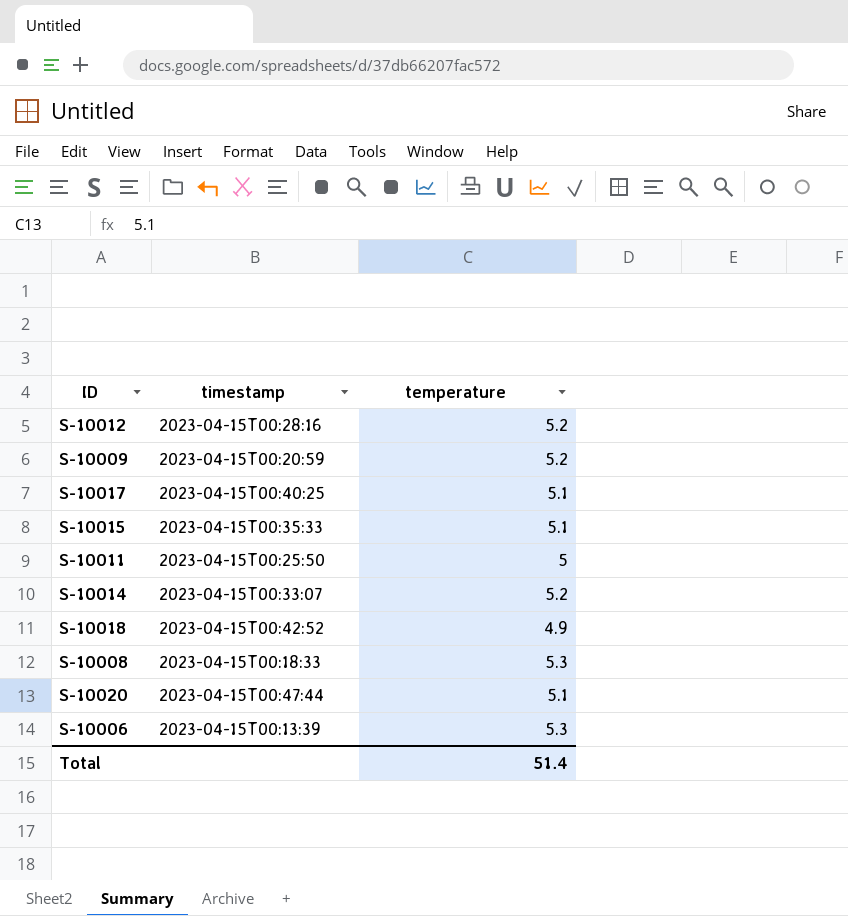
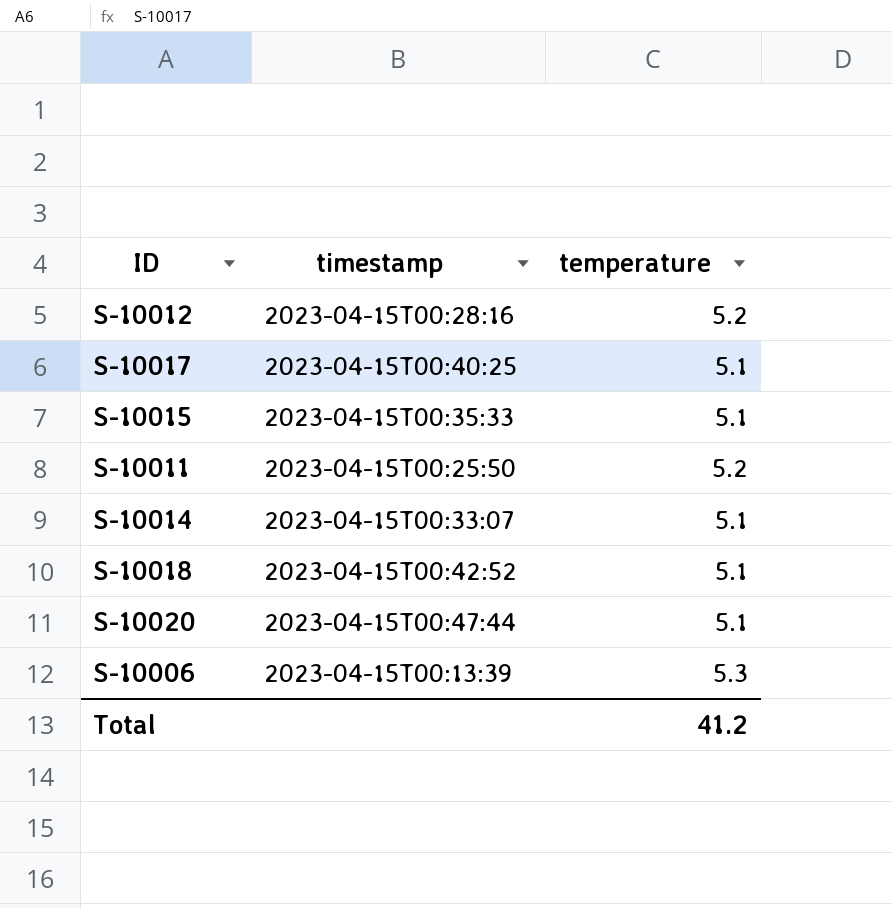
row S-10009: 2023-04-15T00:20:59 | 5.2 -> none
row S-10008: 2023-04-15T00:18:33 | 5.3 -> none
S-10011 | temperature: 5 -> 5.2
S-10014 | temperature: 5.2 -> 5.1
S-10018 | temperature: 4.9 -> 5.1
Total | temperature: 51.4 -> 41.2

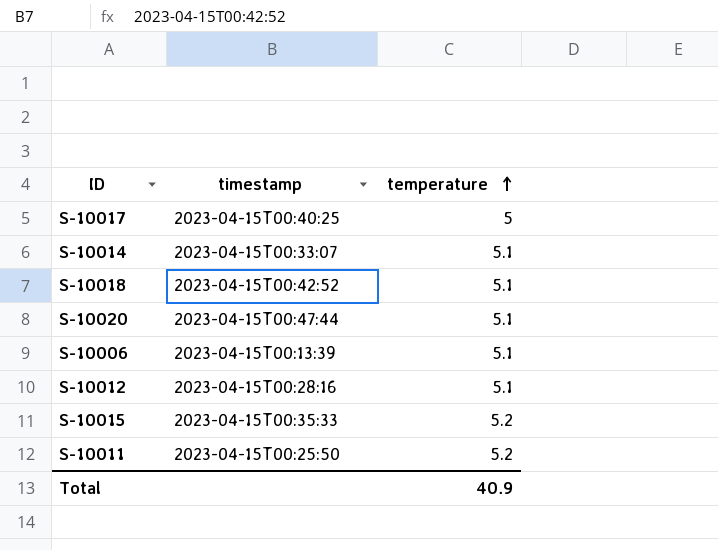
row order: none -> temperature ascending
S-10017 | temperature: 5.1 -> 5
S-10006 | temperature: 5.3 -> 5.1
S-10012 | temperature: 5.2 -> 5.1
S-10015 | temperature: 5.1 -> 5.2
Total | temperature: 41.2 -> 40.9

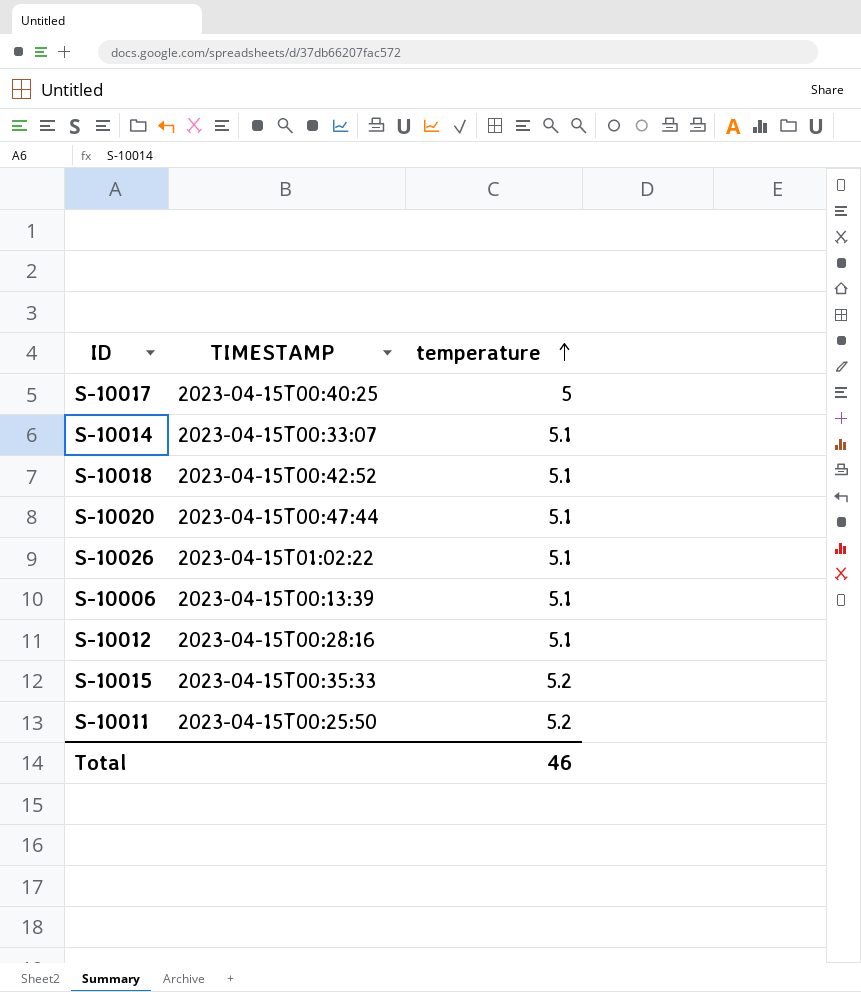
column name: timestamp -> TIMESTAMP
row S-10026: none -> 2023-04-15T01:02:22 | 5.1
Total | temperature: 40.9 -> 46

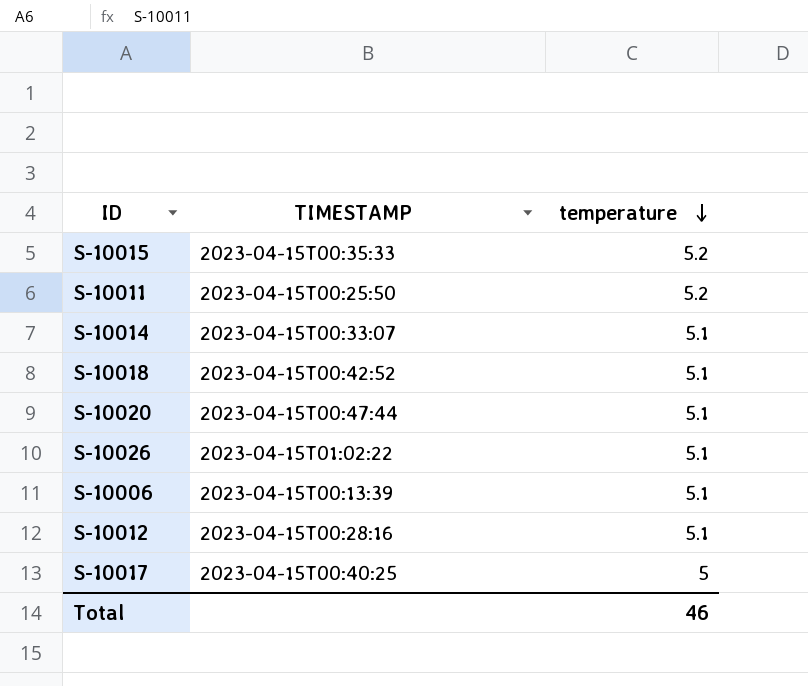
row order: temperature ascending -> temperature descending

